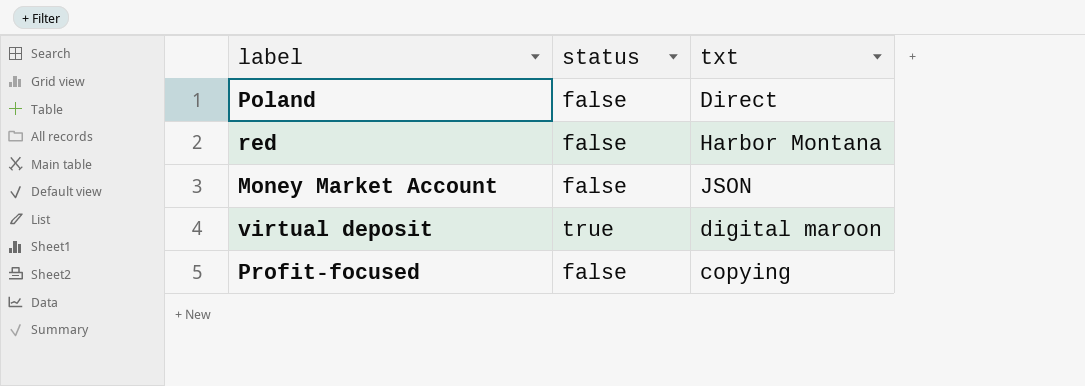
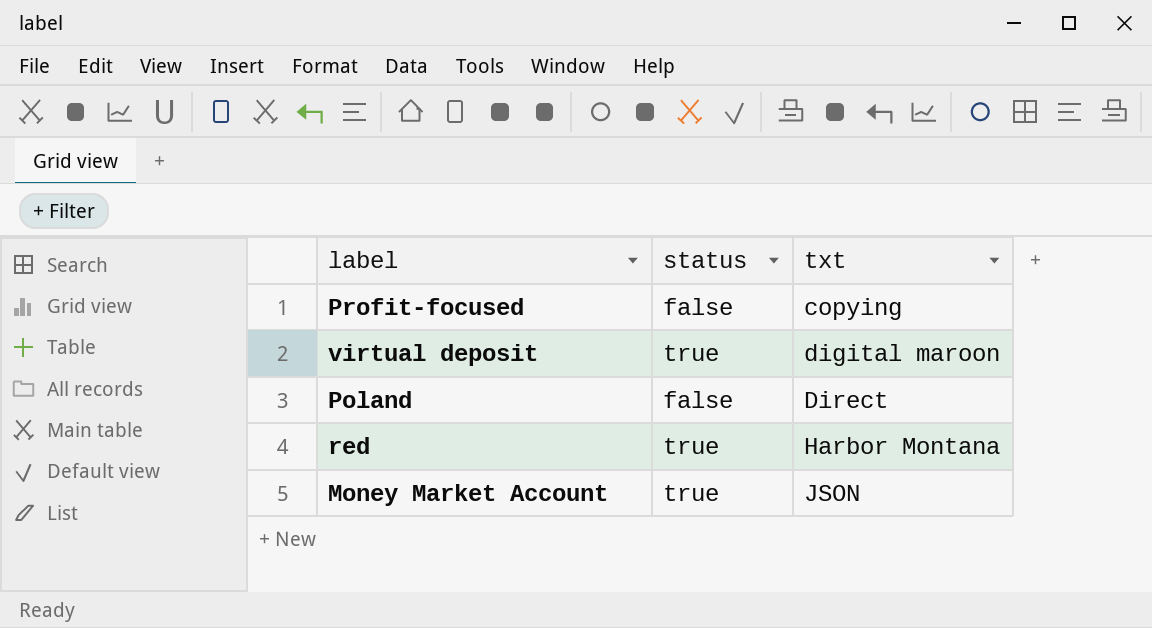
row order: none -> txt ascending
red | status: false -> true
Money Market Account | status: false -> true

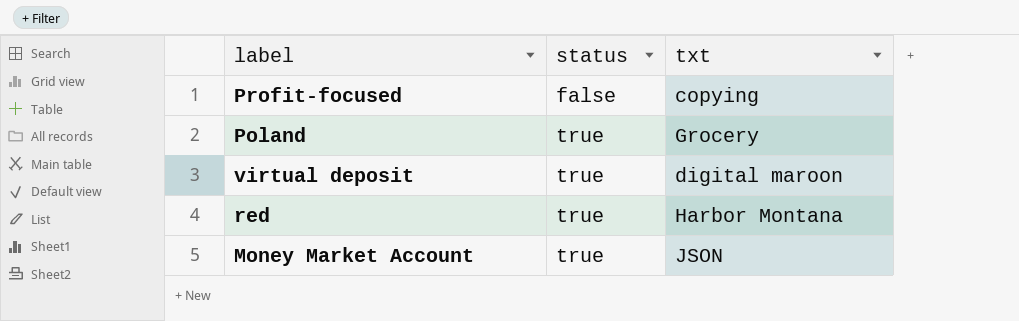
row order: txt ascending -> status ascending
Poland | status: false -> true
Poland | txt: Direct -> Grocery

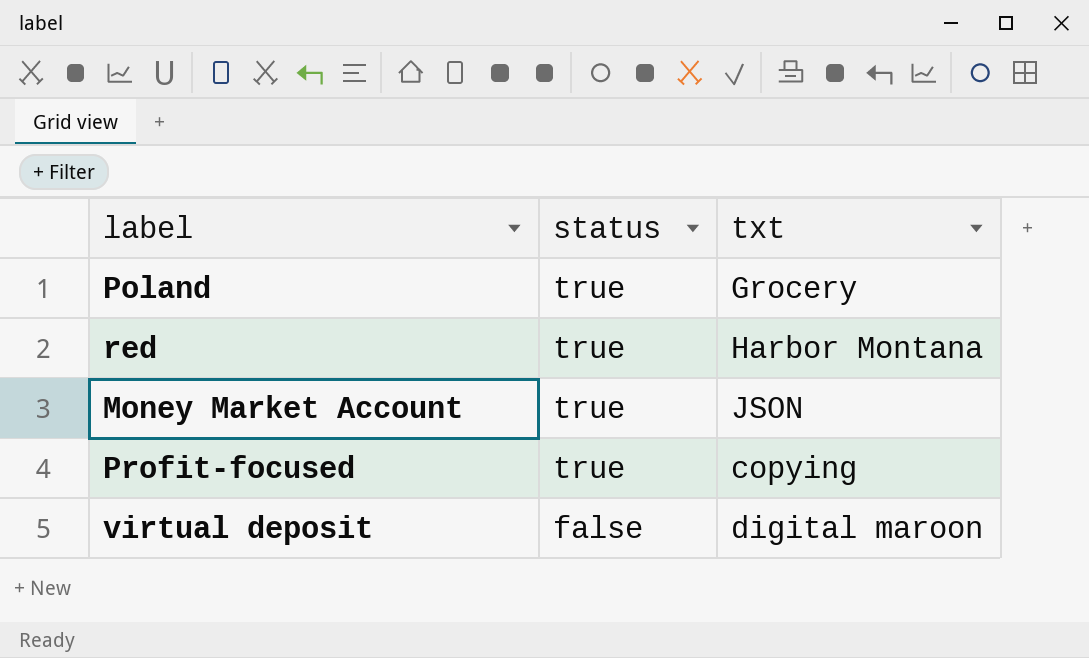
row order: status ascending -> status descending
Profit-focused | status: false -> true
virtual deposit | status: true -> false

